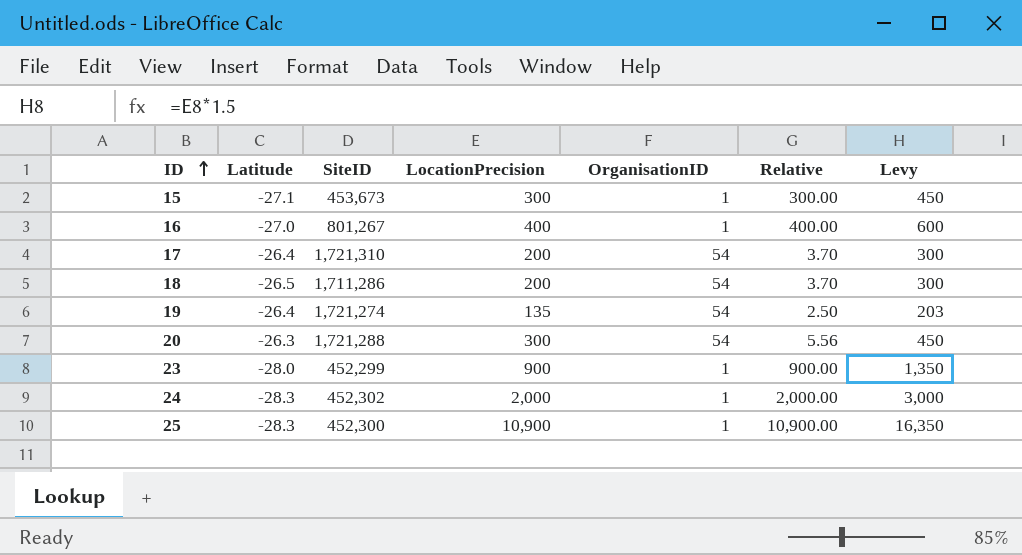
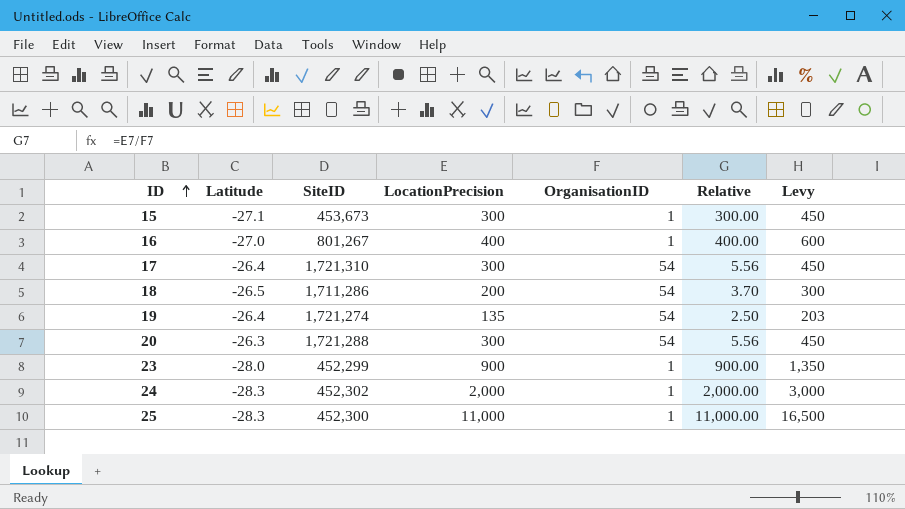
17 | LocationPrecision: 200 -> 300
17 | Relative: 3.70 -> 5.56
17 | Levy: 300 -> 450
25 | LocationPrecision: 10,900 -> 11,000
25 | Relative: 10,900.00 -> 11,000.00
25 | Levy: 16,350 -> 16,500

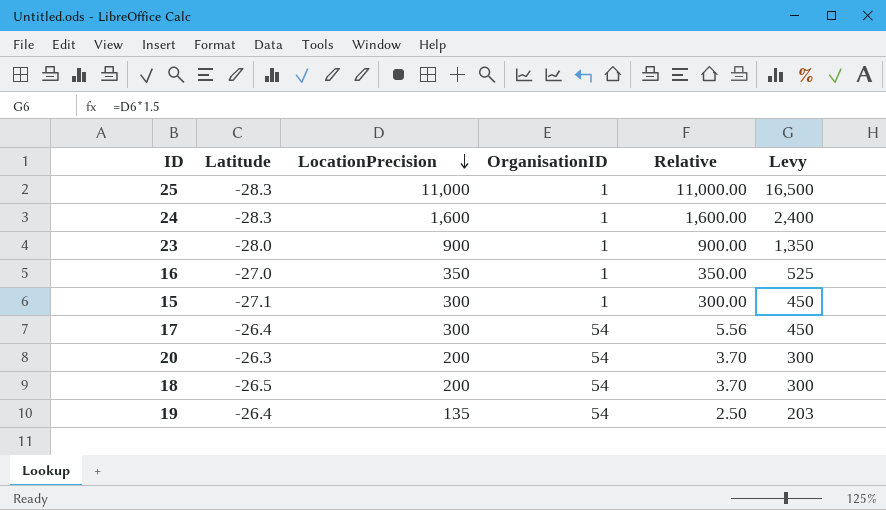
row order: ID ascending -> LocationPrecision descending
column SiteID | position: 3 -> none
24 | LocationPrecision: 2,000 -> 1,600
24 | Relative: 2,000.00 -> 1,600.00
24 | Levy: 3,000 -> 2,400
16 | LocationPrecision: 400 -> 350
16 | Relative: 400.00 -> 350.00
16 | Levy: 600 -> 525
20 | LocationPrecision: 300 -> 200
20 | Relative: 5.56 -> 3.70
20 | Levy: 450 -> 300

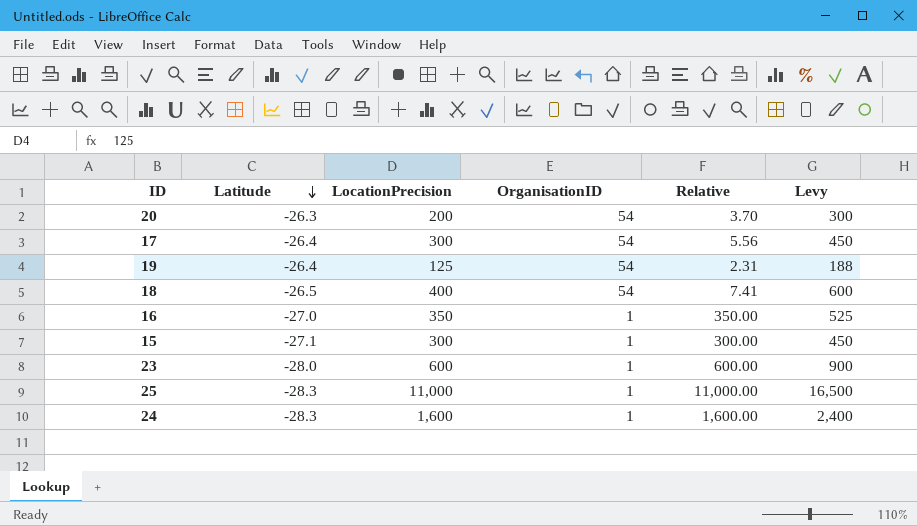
row order: LocationPrecision descending -> Latitude descending
19 | LocationPrecision: 135 -> 125
19 | Relative: 2.50 -> 2.31
19 | Levy: 203 -> 188
18 | LocationPrecision: 200 -> 400
18 | Relative: 3.70 -> 7.41
18 | Levy: 300 -> 600
23 | LocationPrecision: 900 -> 600
23 | Relative: 900.00 -> 600.00
23 | Levy: 1,350 -> 900

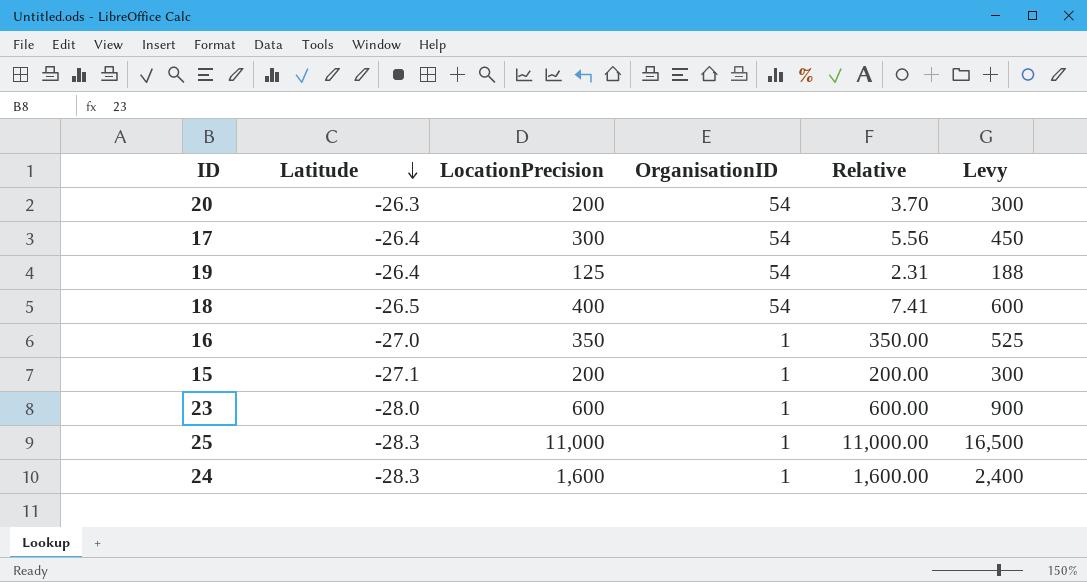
15 | LocationPrecision: 300 -> 200
15 | Relative: 300.00 -> 200.00
15 | Levy: 450 -> 300

